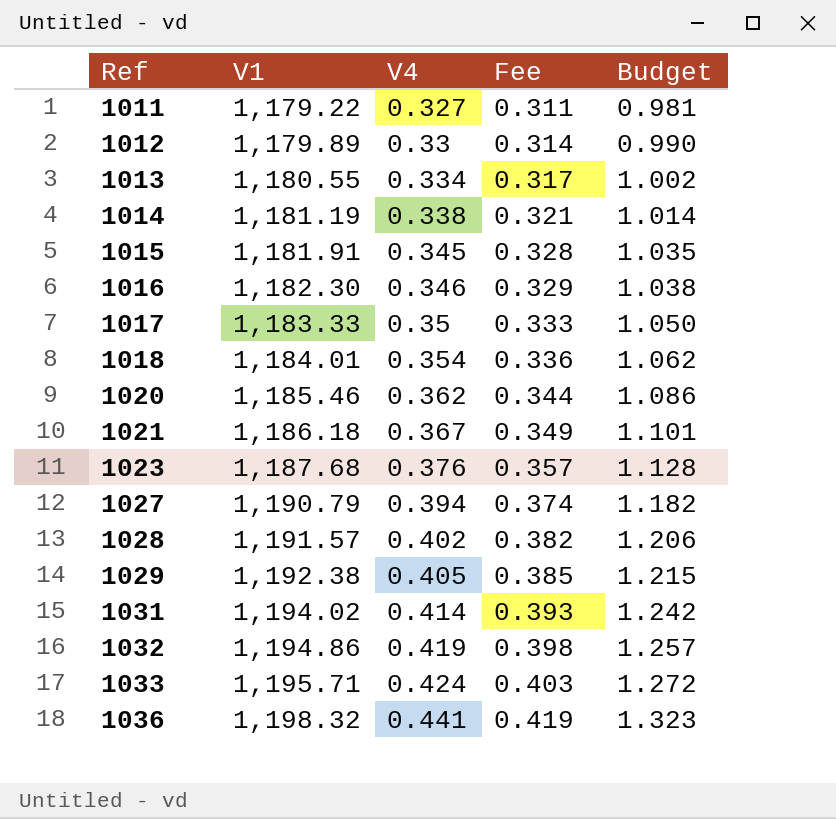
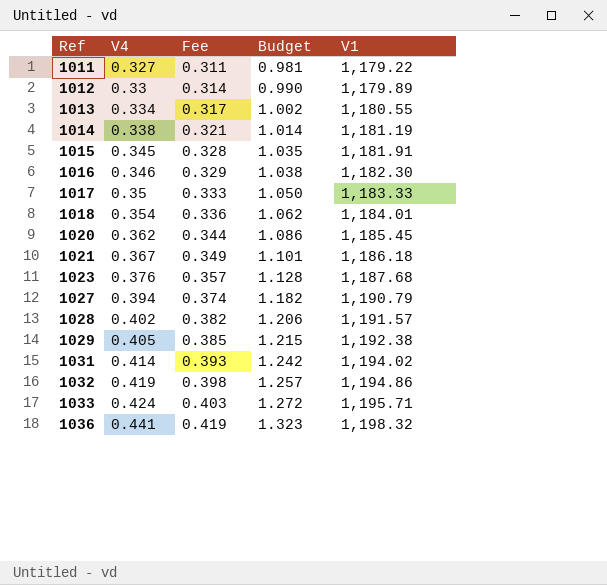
column V1 | position: 2 -> 5
1020 | V1: 1,185.46 -> 1,185.45

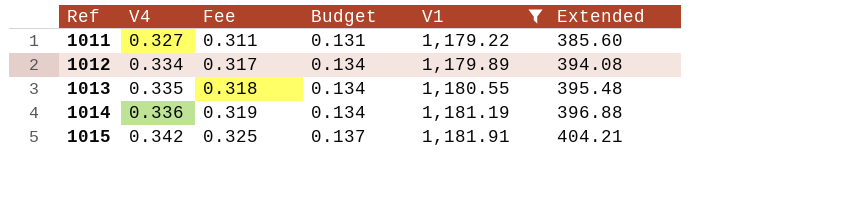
filter: none -> V1 <= 1,181.91
column Budget | formula: [V4] * 3 -> [V4] * 0.4
column Extended | formula: none -> [V4] * [V1]
1012 | V4: 0.33 -> 0.334
1012 | Fee: 0.314 -> 0.317
1013 | V4: 0.334 -> 0.335
1013 | Fee: 0.317 -> 0.318
1014 | V4: 0.338 -> 0.336
1014 | Fee: 0.321 -> 0.319
1015 | V4: 0.345 -> 0.342
1015 | Fee: 0.328 -> 0.325

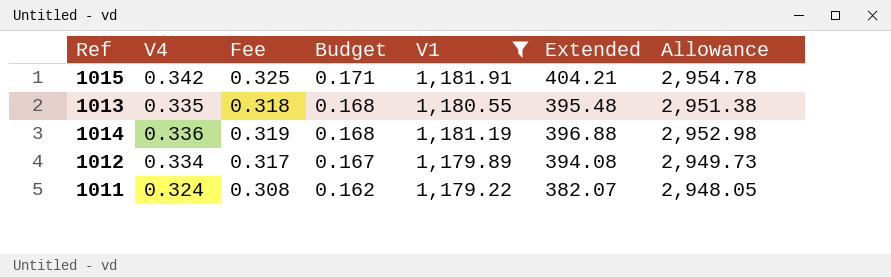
row order: Ref ascending -> Budget descending
column Budget | formula: [V4] * 0.4 -> [V4] * 0.5
column Allowance | formula: none -> [V1] * 2.5
1011 | V4: 0.327 -> 0.324
1011 | Fee: 0.311 -> 0.308
1011 | Extended: 385.60 -> 382.07

